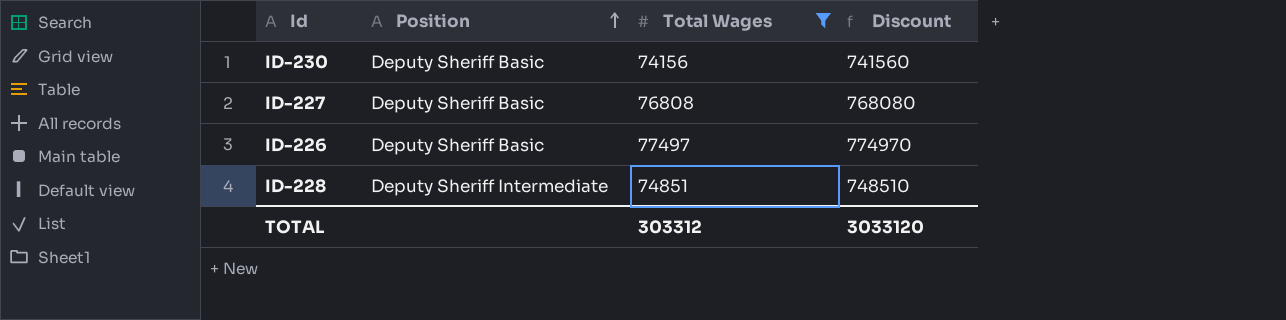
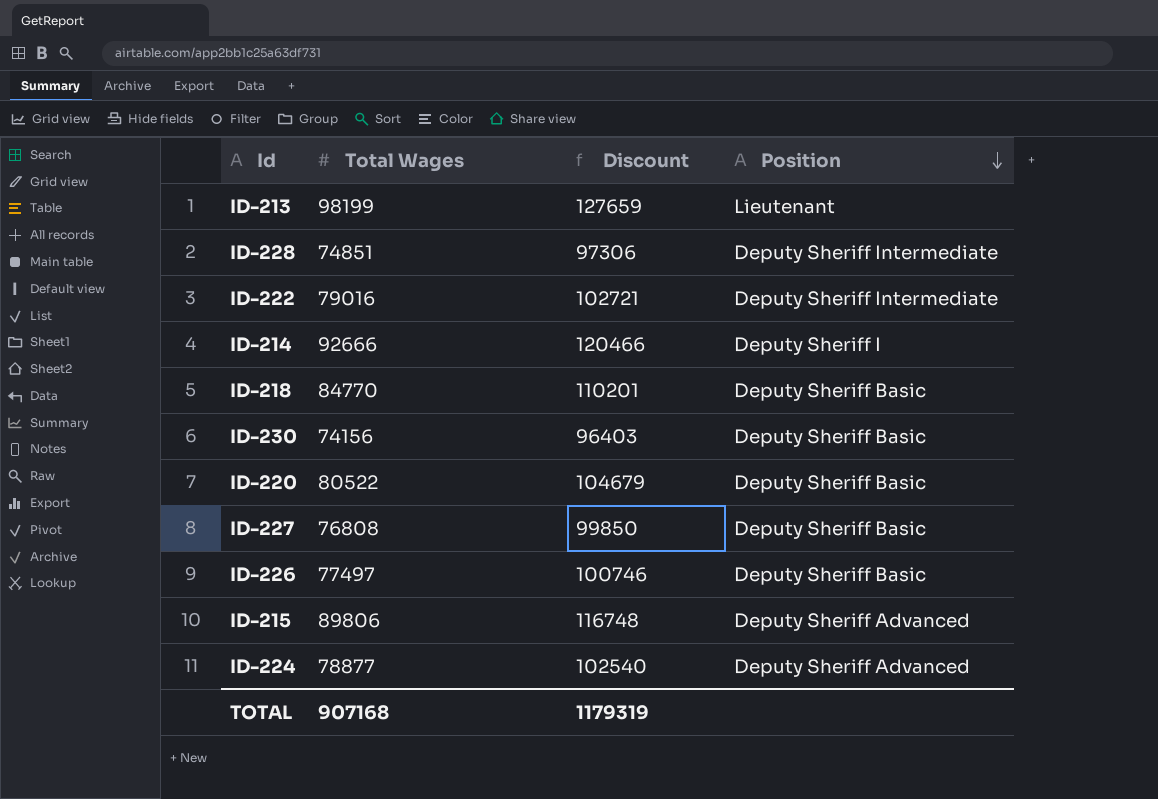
filter: Total Wages <= 77497 -> none
row order: Position ascending -> Position descending
column Discount | formula: [Total Wages] * 10 -> [Total Wages] * 1.3
column Position | position: 2 -> 4
TOTAL | Total Wages: 303312 -> 907168
TOTAL | Discount: 3033120 -> 1179319

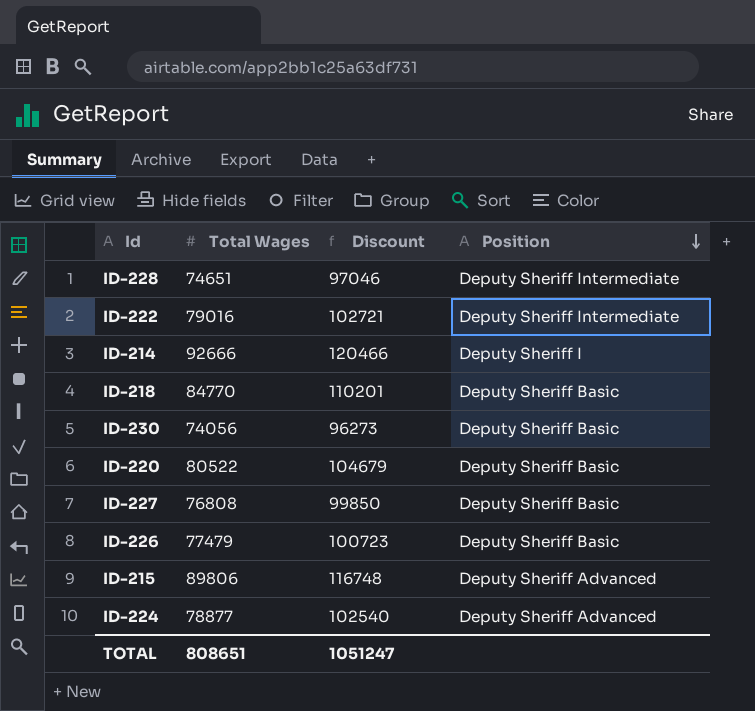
row ID-213: 98199 | 127659 | Lieutenant -> none
ID-228 | Total Wages: 74851 -> 74651
ID-228 | Discount: 97306 -> 97046
ID-230 | Total Wages: 74156 -> 74056
ID-230 | Discount: 96403 -> 96273
ID-226 | Total Wages: 77497 -> 77479
ID-226 | Discount: 100746 -> 100723
TOTAL | Total Wages: 907168 -> 808651
TOTAL | Discount: 1179319 -> 1051247

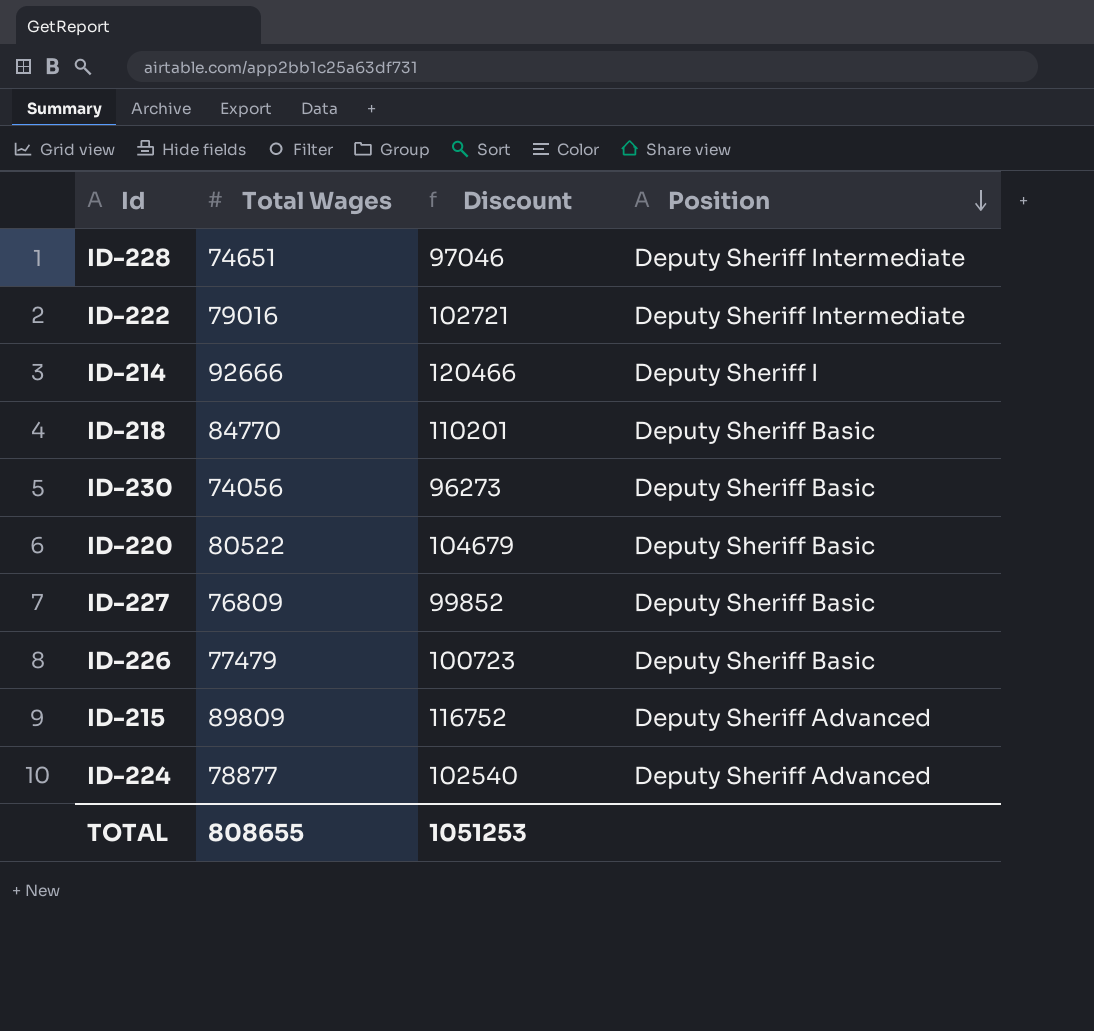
ID-227 | Total Wages: 76808 -> 76809
ID-227 | Discount: 99850 -> 99852
ID-215 | Total Wages: 89806 -> 89809
ID-215 | Discount: 116748 -> 116752
TOTAL | Total Wages: 808651 -> 808655
TOTAL | Discount: 1051247 -> 1051253

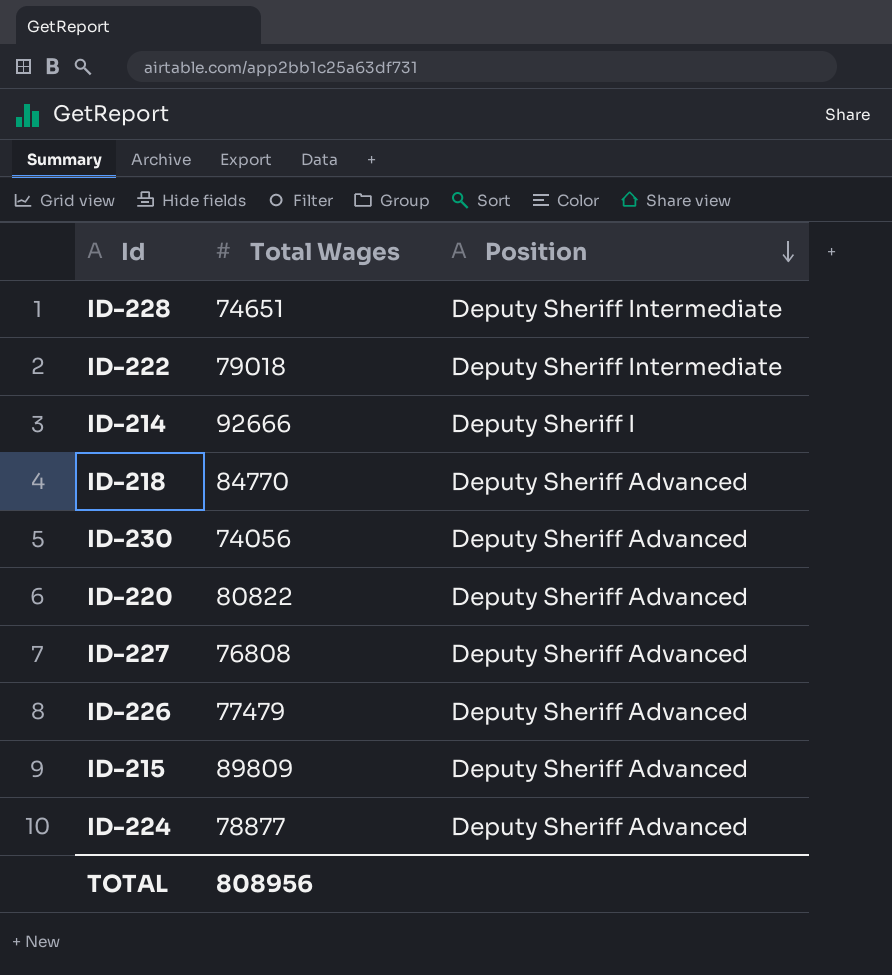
column Discount | formula: [Total Wages] * 1.3 -> none
ID-222 | Total Wages: 79016 -> 79018
ID-218 | Position: Deputy Sheriff Basic -> Deputy Sheriff Advanced
ID-230 | Position: Deputy Sheriff Basic -> Deputy Sheriff Advanced
ID-220 | Total Wages: 80522 -> 80822
ID-220 | Position: Deputy Sheriff Basic -> Deputy Sheriff Advanced
ID-227 | Total Wages: 76809 -> 76808
ID-227 | Position: Deputy Sheriff Basic -> Deputy Sheriff Advanced
ID-226 | Position: Deputy Sheriff Basic -> Deputy Sheriff Advanced
TOTAL | Total Wages: 808655 -> 808956

